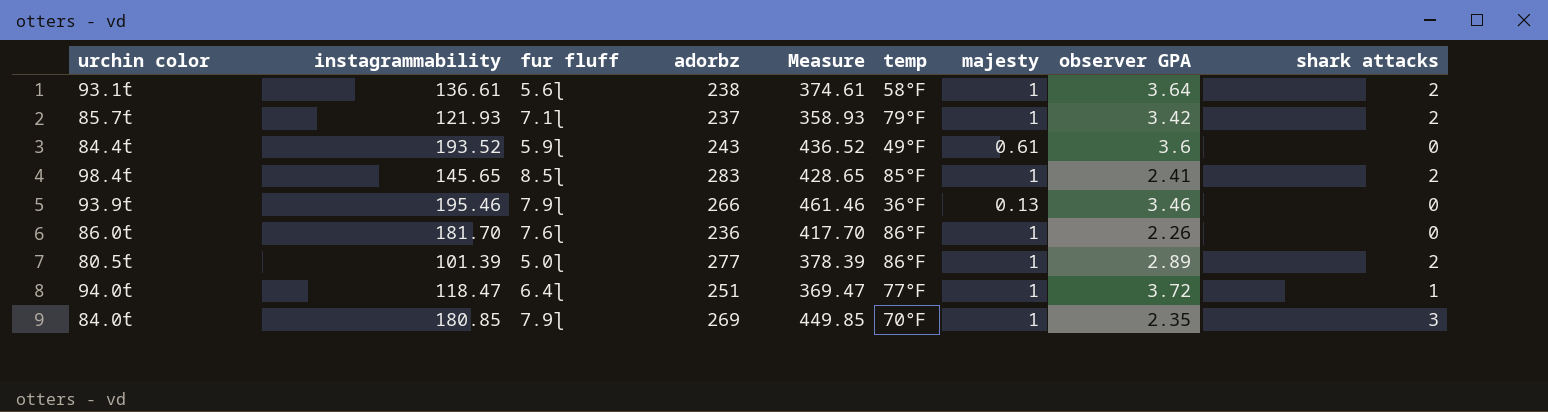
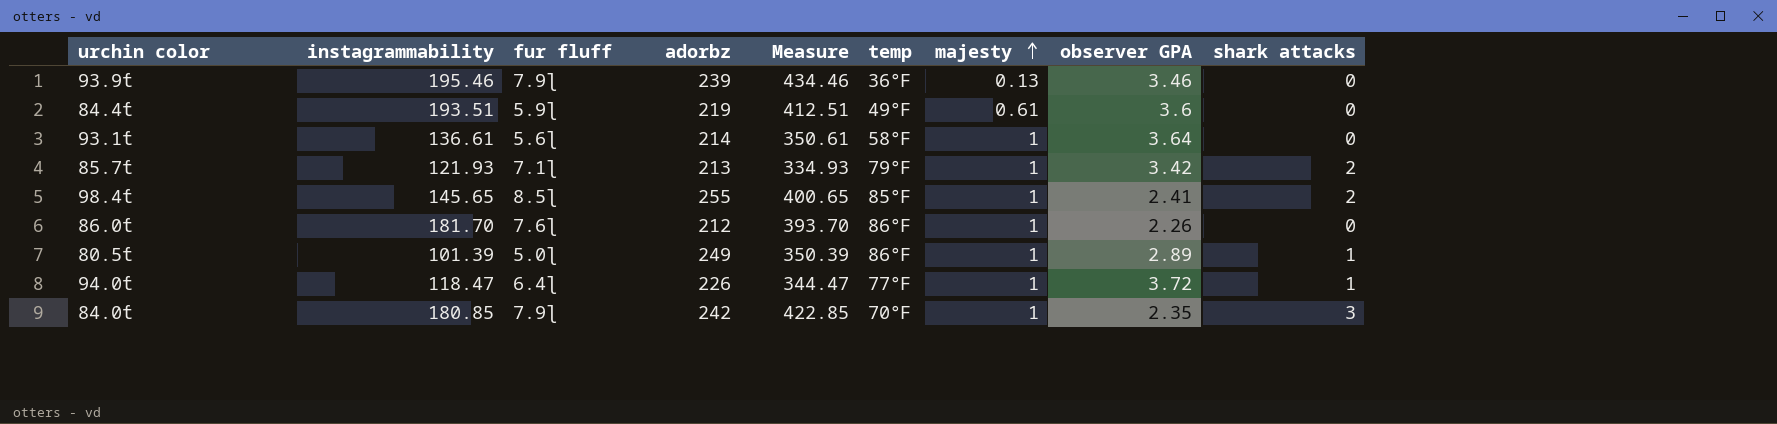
row order: none -> majesty ascending
93.9ƭ | adorbz: 266 -> 239
93.9ƭ | Measure: 461.46 -> 434.46
84.4ƭ | instagrammability: 193.52 -> 193.51
84.4ƭ | adorbz: 243 -> 219
84.4ƭ | Measure: 436.52 -> 412.51
93.1ƭ | adorbz: 238 -> 214
93.1ƭ | Measure: 374.61 -> 350.61
93.1ƭ | shark attacks: 2 -> 0
85.7ƭ | adorbz: 237 -> 213
85.7ƭ | Measure: 358.93 -> 334.93
98.4ƭ | adorbz: 283 -> 255
98.4ƭ | Measure: 428.65 -> 400.65
86.0ƭ | adorbz: 236 -> 212
86.0ƭ | Measure: 417.70 -> 393.70
80.5ƭ | adorbz: 277 -> 249
80.5ƭ | Measure: 378.39 -> 350.39
80.5ƭ | shark attacks: 2 -> 1
94.0ƭ | adorbz: 251 -> 226
94.0ƭ | Measure: 369.47 -> 344.47
84.0ƭ | adorbz: 269 -> 242
84.0ƭ | Measure: 449.85 -> 422.85

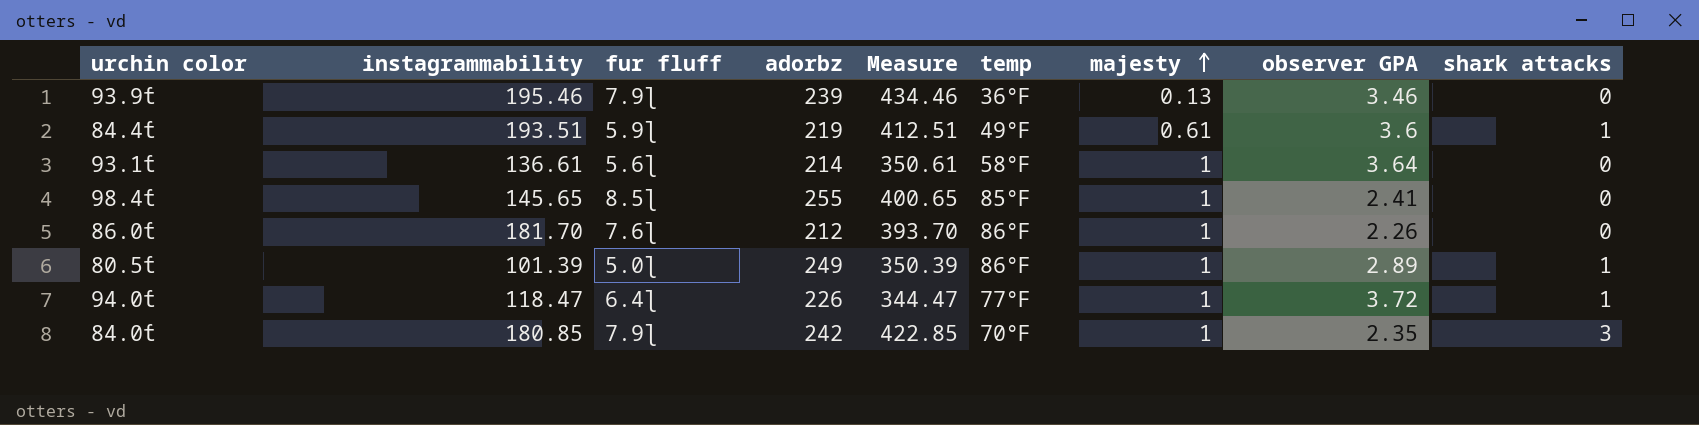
row 85.7ƭ: 121.93 | 7.1ɭ | 213 | 334.93 | 79℉ | 1 | 3.42 | 2 -> none
84.4ƭ | shark attacks: 0 -> 1
98.4ƭ | shark attacks: 2 -> 0

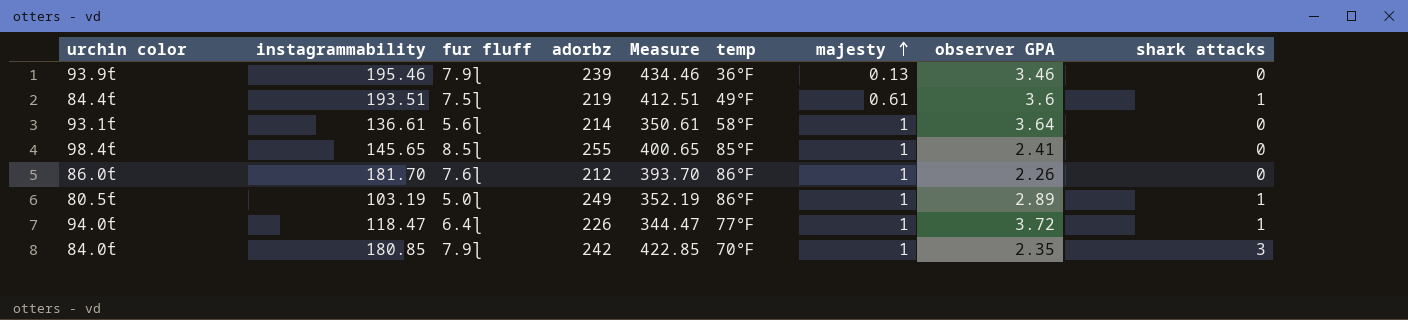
84.4ƭ | fur fluff: 5.9ɭ -> 7.5ɭ
80.5ƭ | instagrammability: 101.39 -> 103.19
80.5ƭ | Measure: 350.39 -> 352.19

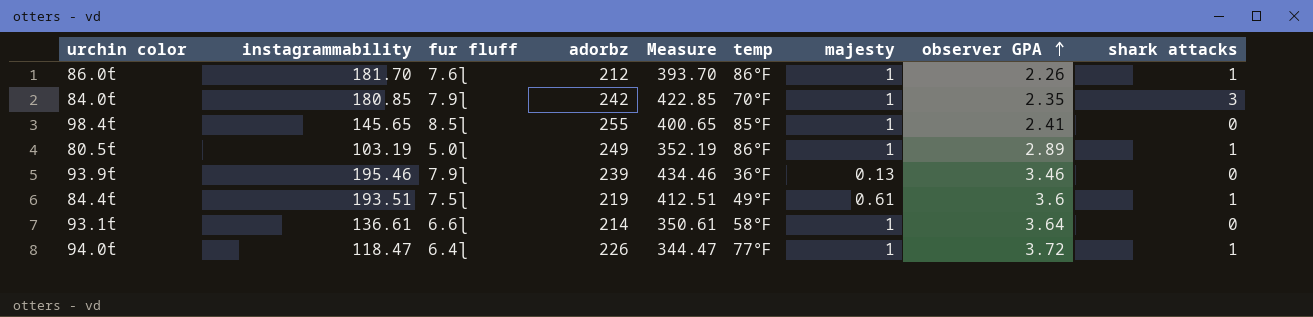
row order: majesty ascending -> observer GPA ascending
86.0ƭ | shark attacks: 0 -> 1
93.1ƭ | fur fluff: 5.6ɭ -> 6.6ɭ

